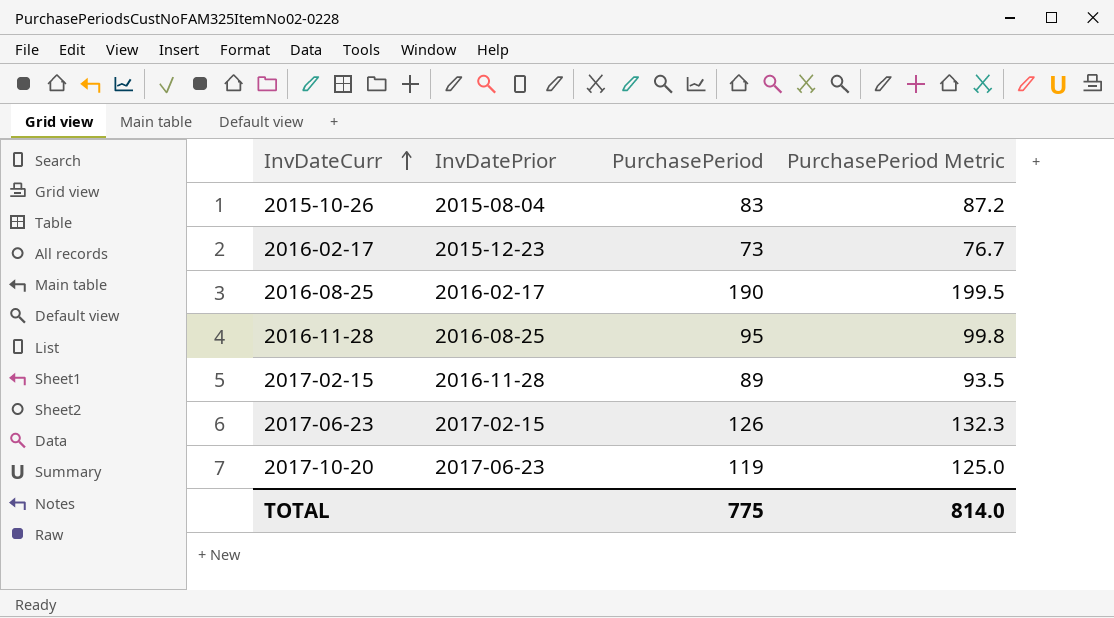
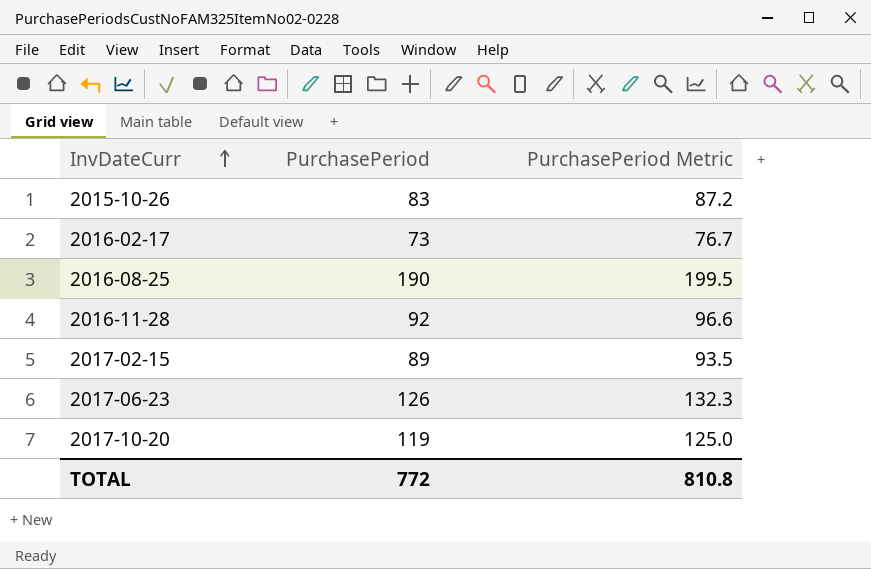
column InvDatePrior | position: 2 -> none
2016-11-28 | PurchasePeriod: 95 -> 92
2016-11-28 | PurchasePeriod Metric: 99.8 -> 96.6
TOTAL | PurchasePeriod: 775 -> 772
TOTAL | PurchasePeriod Metric: 814.0 -> 810.8

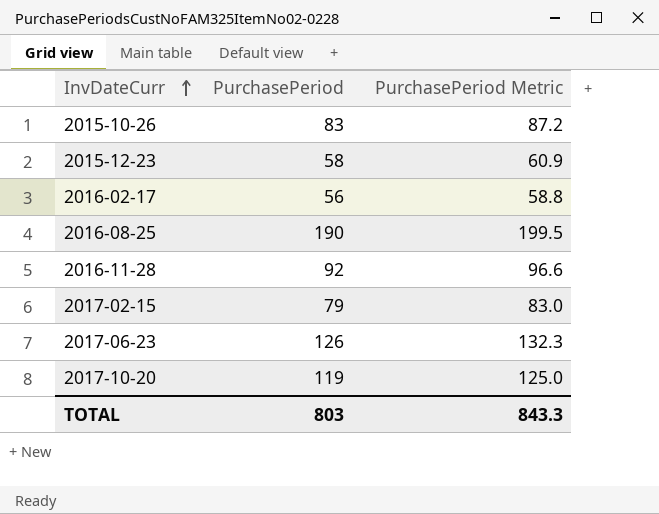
row 2015-12-23: none -> 58 | 60.9
2016-02-17 | PurchasePeriod: 73 -> 56
2016-02-17 | PurchasePeriod Metric: 76.7 -> 58.8
2017-02-15 | PurchasePeriod: 89 -> 79
2017-02-15 | PurchasePeriod Metric: 93.5 -> 83.0
TOTAL | PurchasePeriod: 772 -> 803
TOTAL | PurchasePeriod Metric: 810.8 -> 843.3

